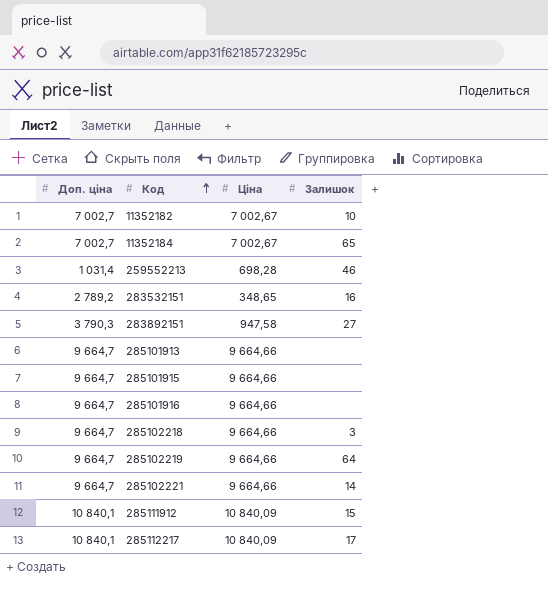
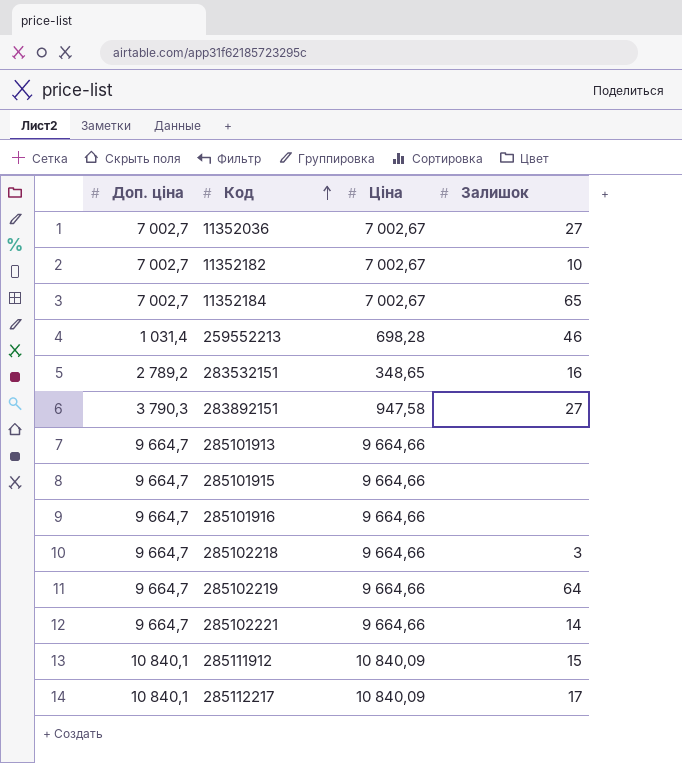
row 11352036: none -> 7 002,7 | 7 002,67 | 27

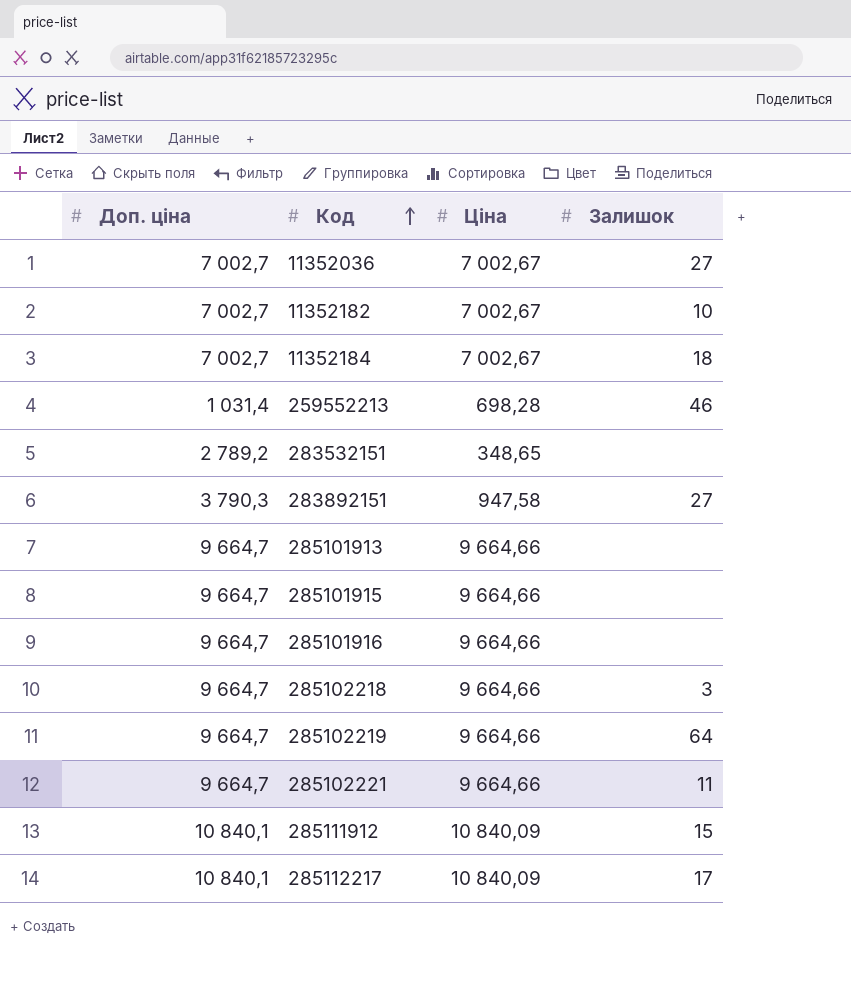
11352184 | Залишок: 65 -> 18
283532151 | Залишок: 16 -> none
285102221 | Залишок: 14 -> 11

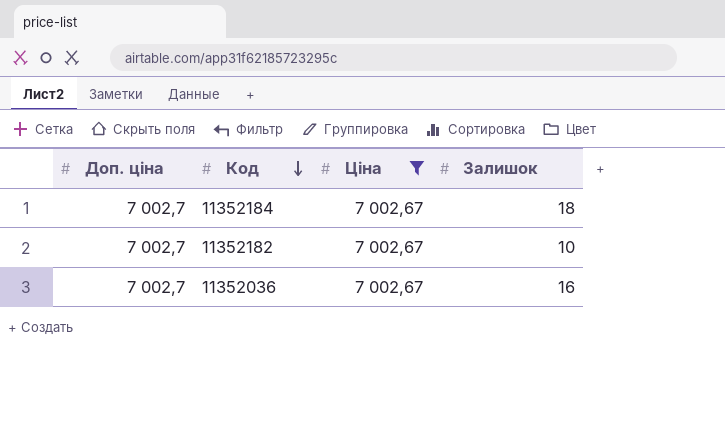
filter: none -> Ціна = 7 002,67
row order: Код ascending -> Код descending
11352036 | Залишок: 27 -> 16

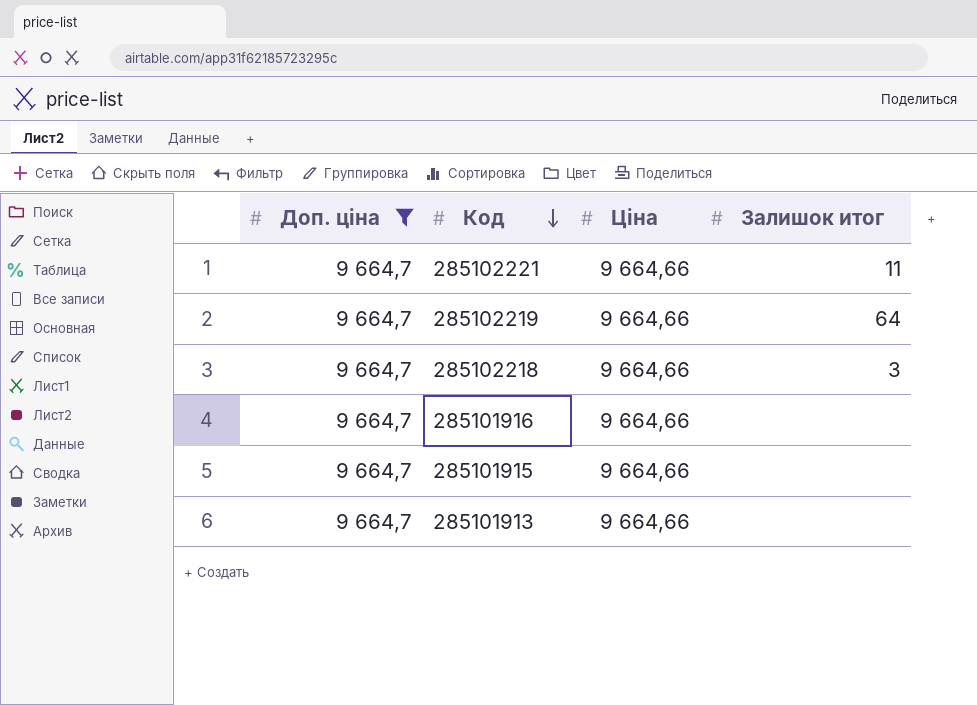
filter: Ціна = 7 002,67 -> Доп. ціна = 9 664,7
column name: Залишок -> Залишок итог

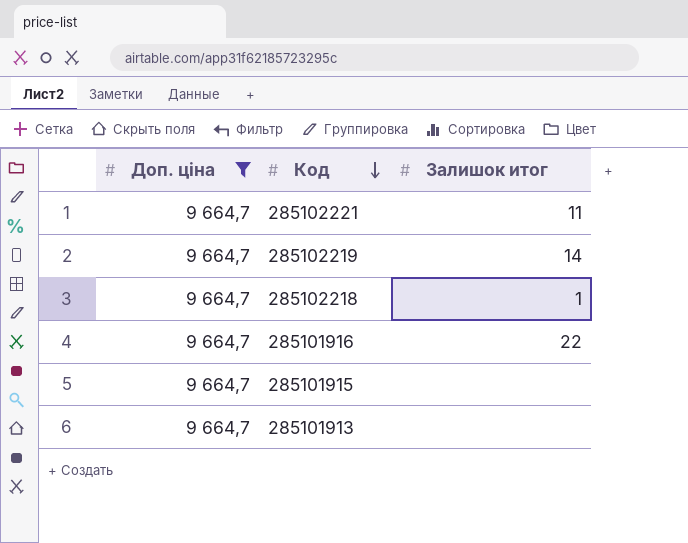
column Ціна | position: 3 -> none
285102219 | Залишок итог: 64 -> 14
285102218 | Залишок итог: 3 -> 1
285101916 | Залишок итог: none -> 22

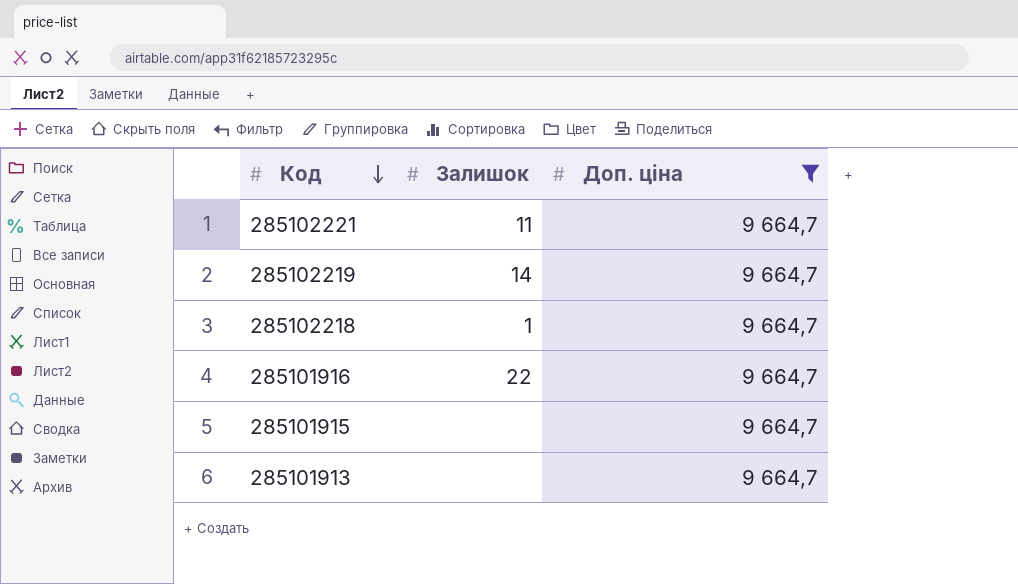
column name: Залишок итог -> Залишок
column Доп. ціна | position: 1 -> 3

